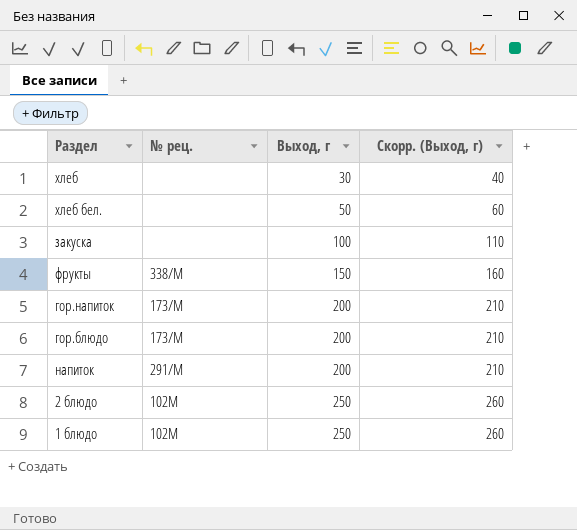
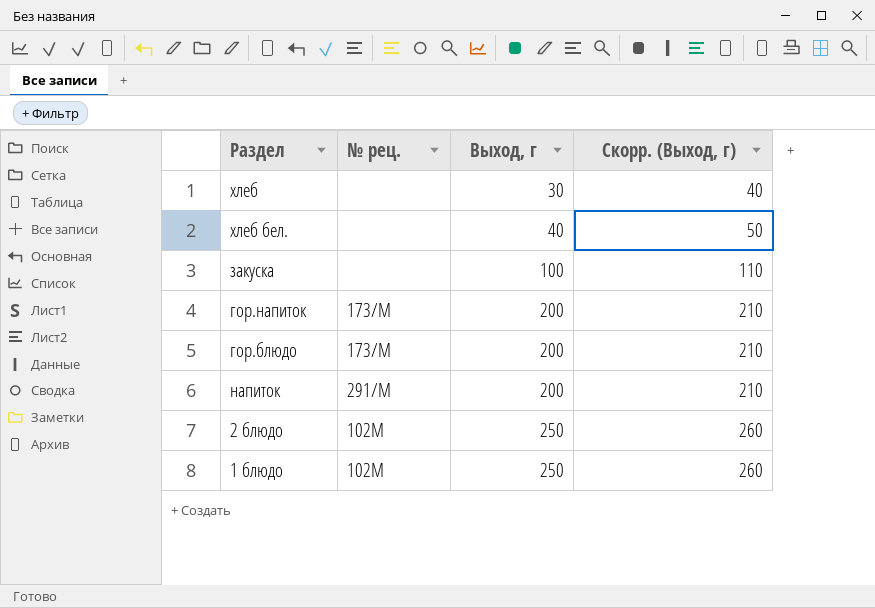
row фрукты: 338/М | 150 | 160 -> none
хлеб бел. | Выход, г: 50 -> 40
хлеб бел. | Скорр. (Выход, г): 60 -> 50

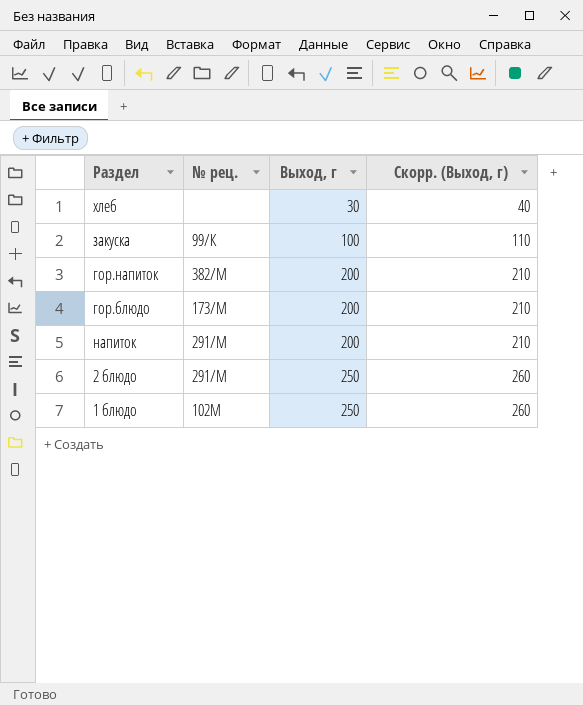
row хлеб бел.: none | 40 | 50 -> none
закуска | № рец.: none -> 99/К
гор.напиток | № рец.: 173/М -> 382/М
2 блюдо | № рец.: 102М -> 291/М

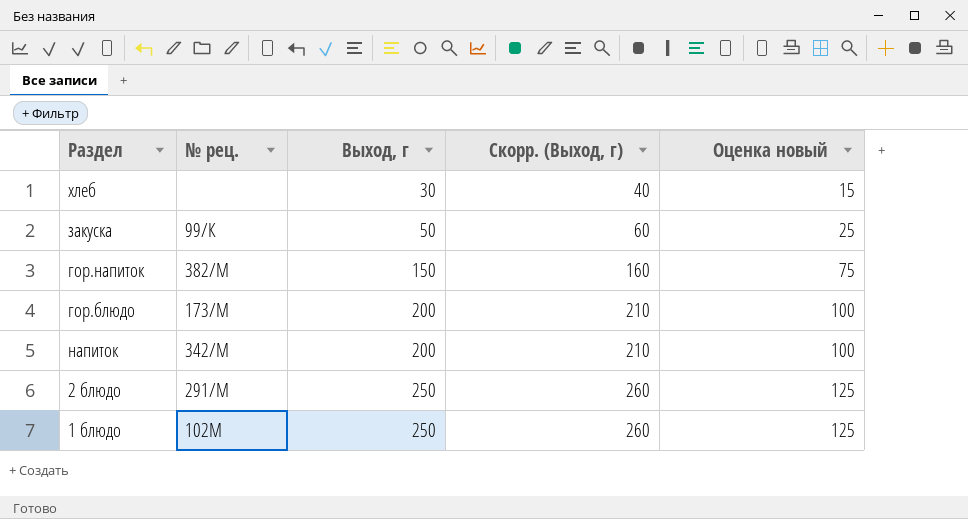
column Оценка новый | formula: none -> [Выход, г] * 0,5
закуска | Выход, г: 100 -> 50
закуска | Скорр. (Выход, г): 110 -> 60
гор.напиток | Выход, г: 200 -> 150
гор.напиток | Скорр. (Выход, г): 210 -> 160
напиток | № рец.: 291/М -> 342/М

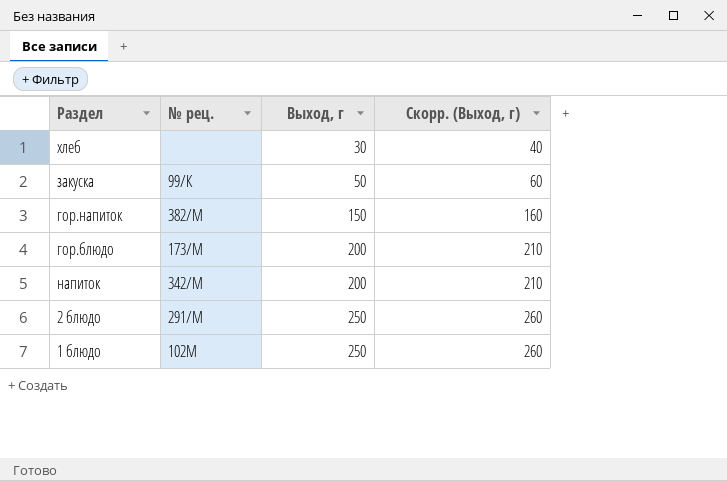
column Оценка новый | formula: [Выход, г] * 0,5 -> none

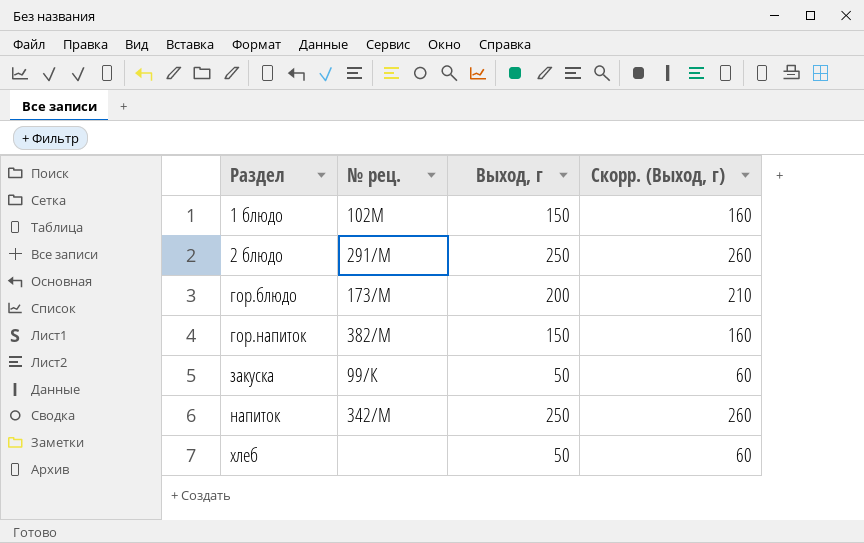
row order: Выход, г ascending -> Раздел ascending
1 блюдо | Выход, г: 250 -> 150
1 блюдо | Скорр. (Выход, г): 260 -> 160
напиток | Выход, г: 200 -> 250
напиток | Скорр. (Выход, г): 210 -> 260
хлеб | Выход, г: 30 -> 50
хлеб | Скорр. (Выход, г): 40 -> 60

